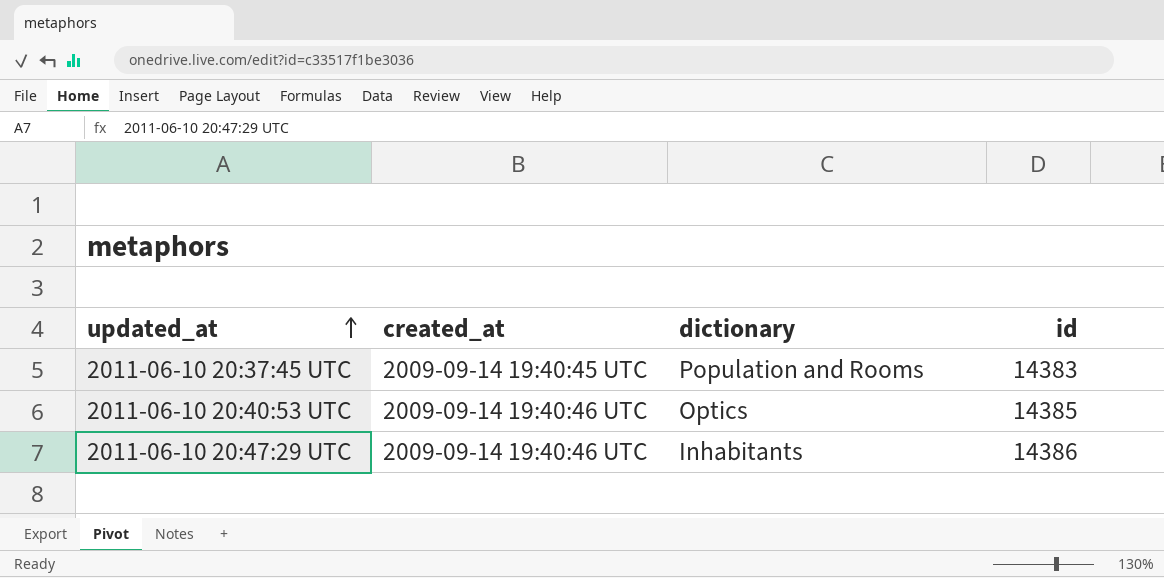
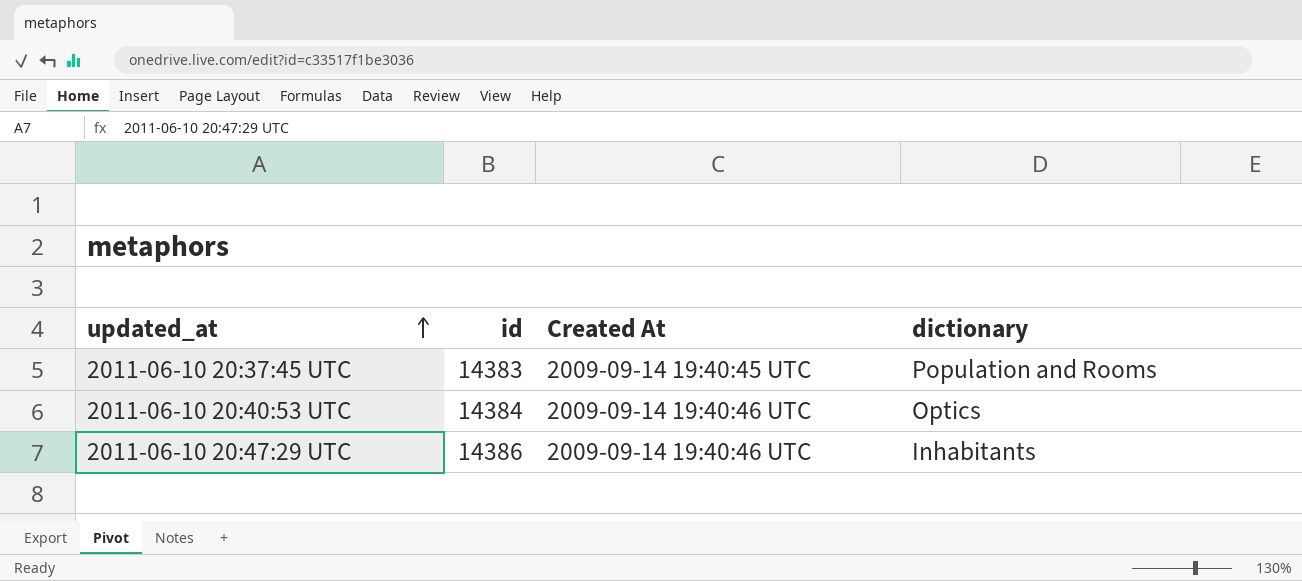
column id | position: 4 -> 2
column name: created_at -> Created At
2011-06-10 20:40:53 UTC | id: 14385 -> 14384

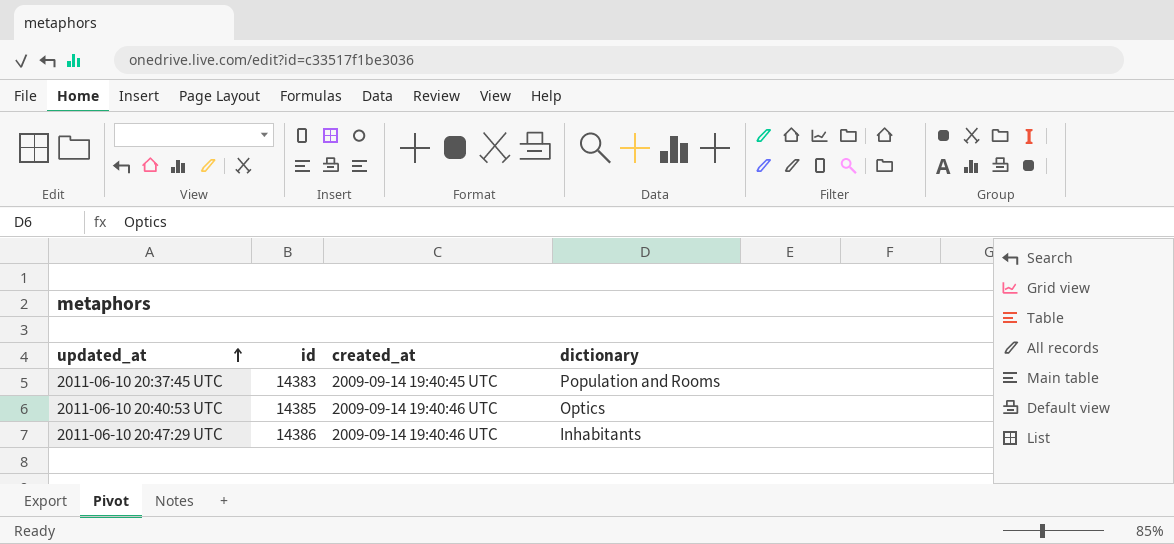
column name: Created At -> created_at
2011-06-10 20:40:53 UTC | id: 14384 -> 14385

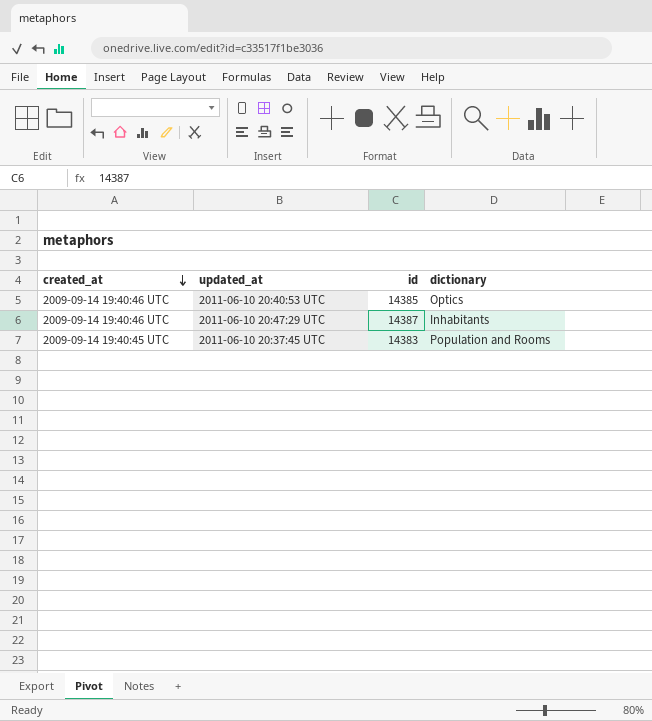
row order: updated_at ascending -> created_at descending
column created_at | position: 3 -> 1
2011-06-10 20:47:29 UTC | id: 14386 -> 14387

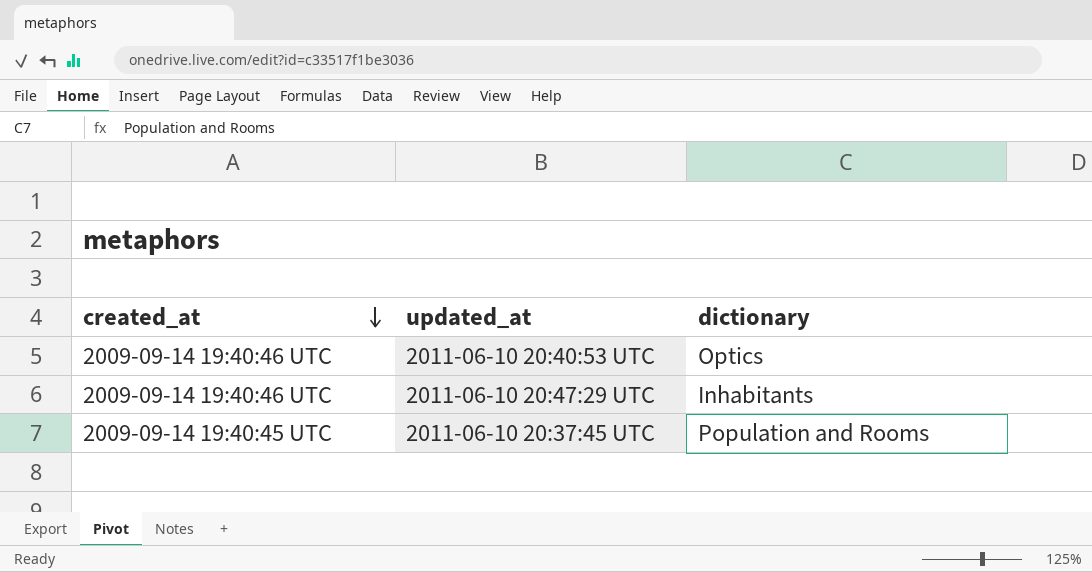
column id | position: 3 -> none

